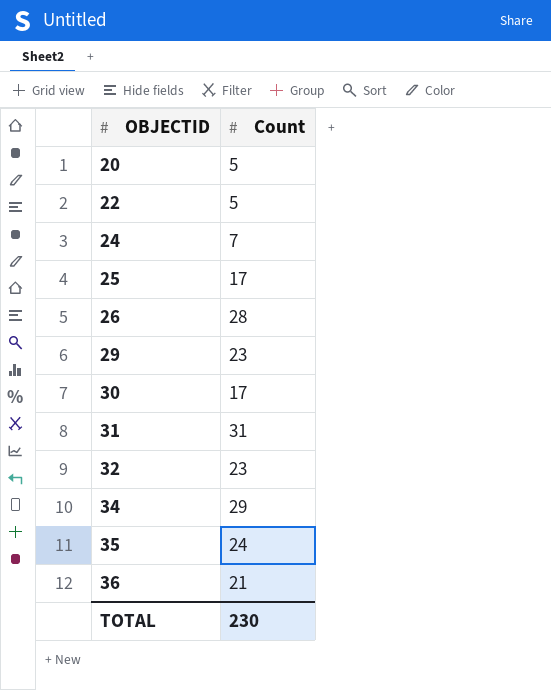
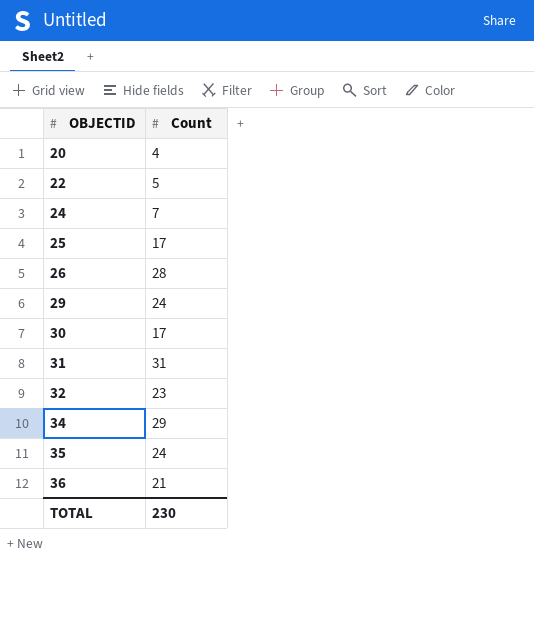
20 | Count: 5 -> 4
29 | Count: 23 -> 24

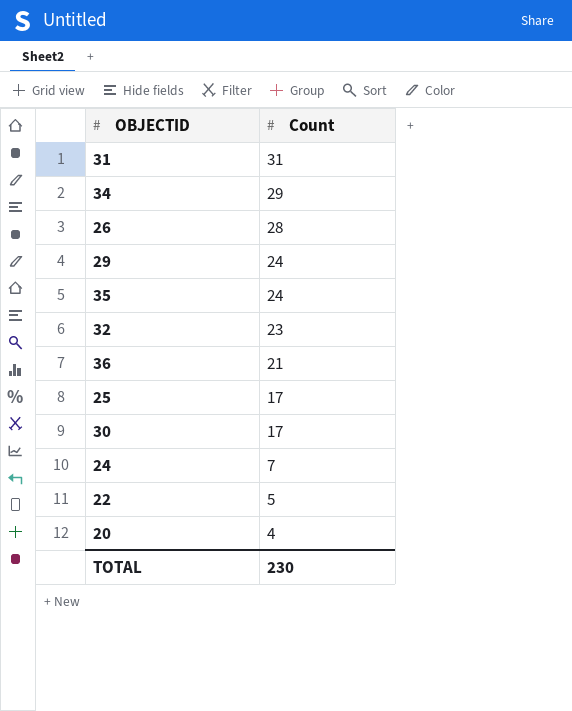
row order: OBJECTID ascending -> Count descending

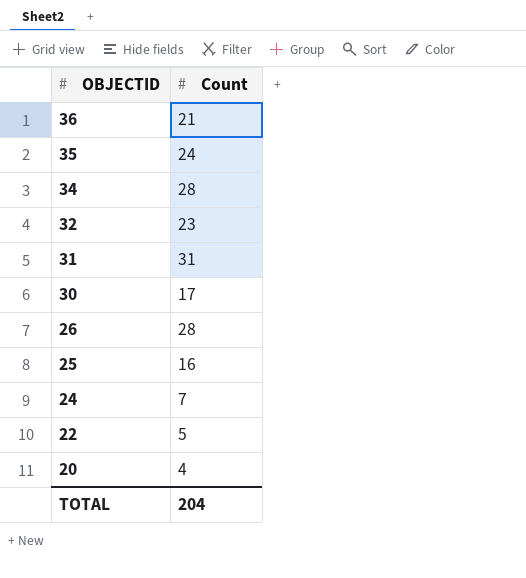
row order: Count descending -> OBJECTID descending
row 29: 24 -> none
34 | Count: 29 -> 28
25 | Count: 17 -> 16
TOTAL | Count: 230 -> 204

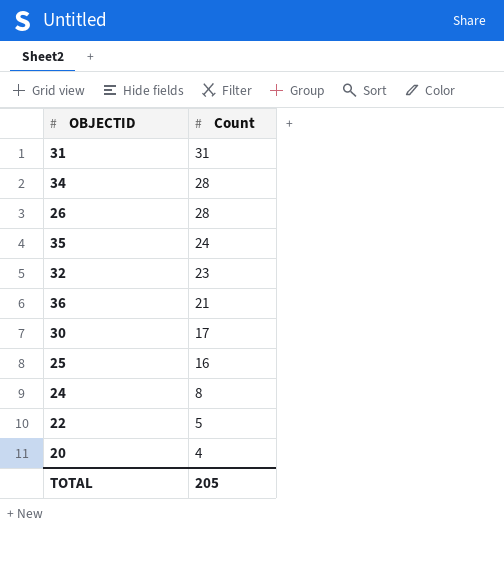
row order: OBJECTID descending -> Count descending
24 | Count: 7 -> 8
TOTAL | Count: 204 -> 205

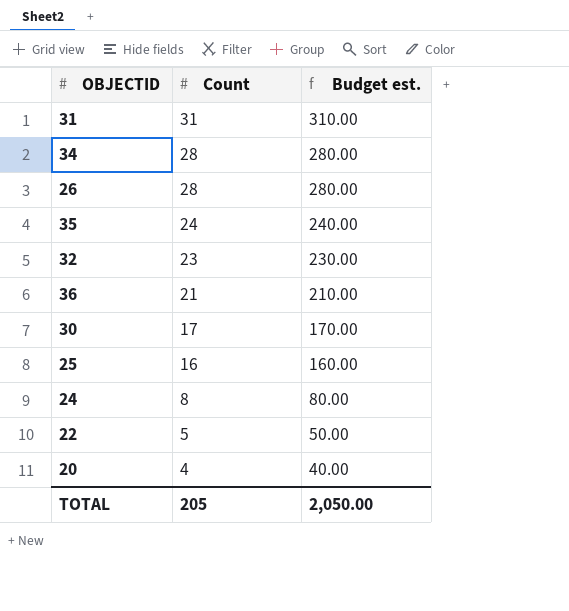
column Budget est. | formula: none -> [Count] * 10

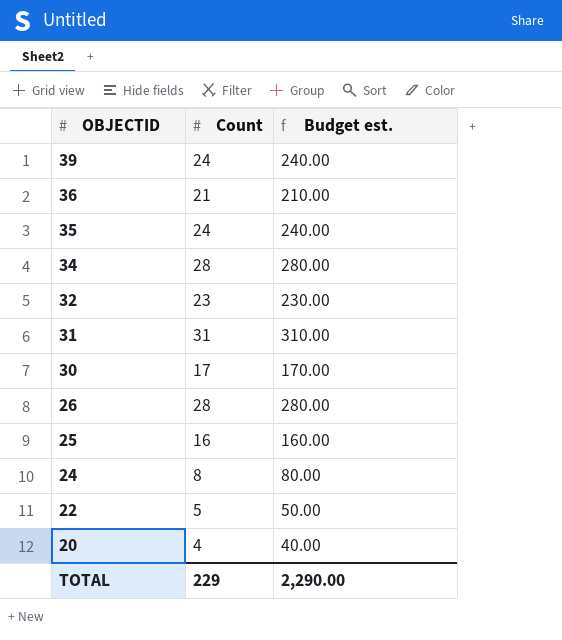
row order: Count descending -> OBJECTID descending
row 39: none -> 24 | 240.00
TOTAL | Count: 205 -> 229
TOTAL | Budget est.: 2,050.00 -> 2,290.00

